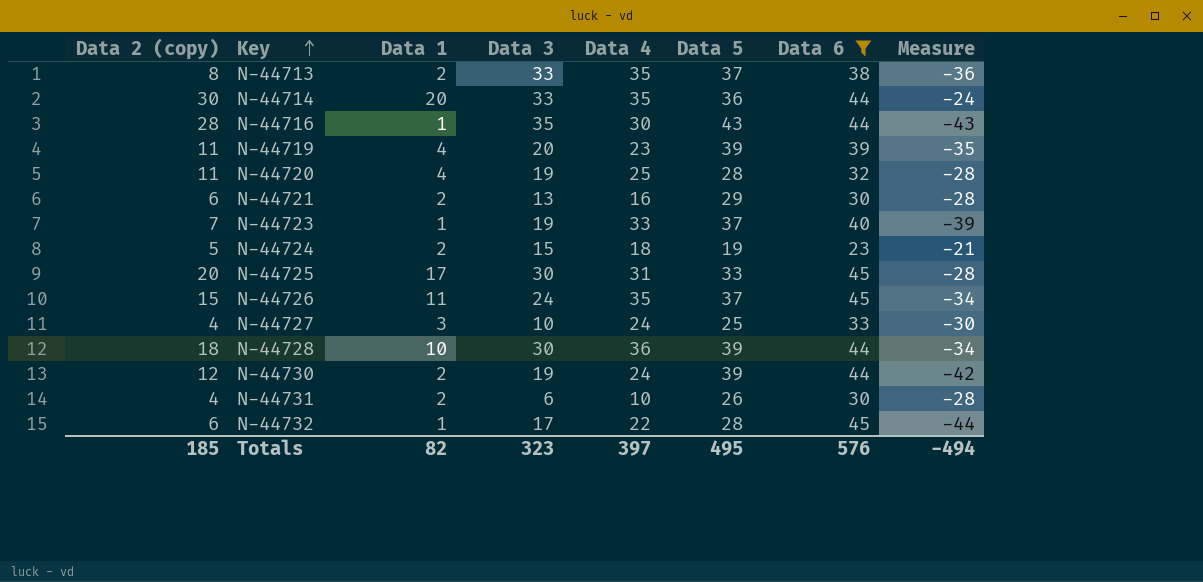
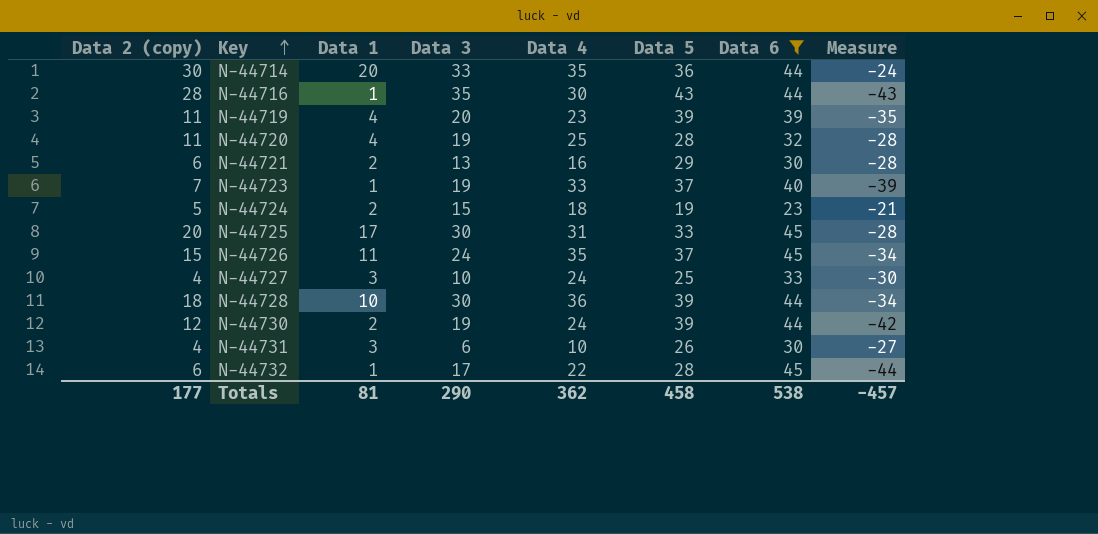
row N-44713: 8 | 2 | 33 | 35 | 37 | 38 | -36 -> none
N-44731 | Data 1: 2 -> 3
N-44731 | Measure: -28 -> -27
Totals | Data 2 (copy): 185 -> 177
Totals | Data 1: 82 -> 81
Totals | Data 3: 323 -> 290
Totals | Data 4: 397 -> 362
Totals | Data 5: 495 -> 458
Totals | Data 6: 576 -> 538
Totals | Measure: -494 -> -457

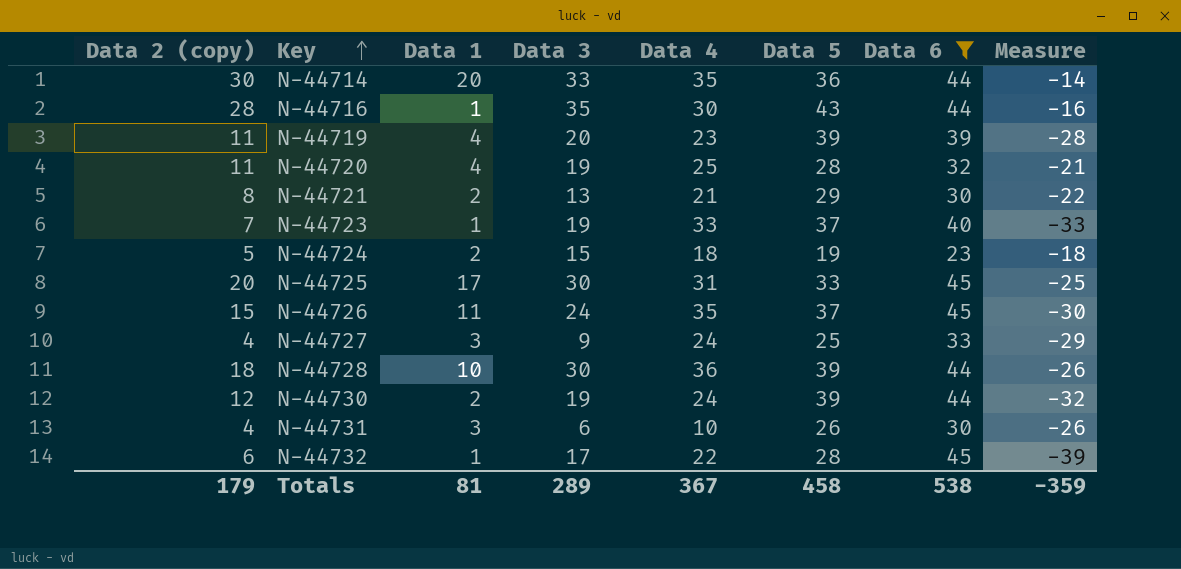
column Measure | formula: [Data 1] - [Data 6] -> [Data 2 (copy)] - [Data 6]
N-44721 | Data 2 (copy): 6 -> 8
N-44721 | Data 4: 16 -> 21
N-44727 | Data 3: 10 -> 9
Totals | Data 2 (copy): 177 -> 179
Totals | Data 3: 290 -> 289
Totals | Data 4: 362 -> 367
Totals | Measure: -457 -> -359

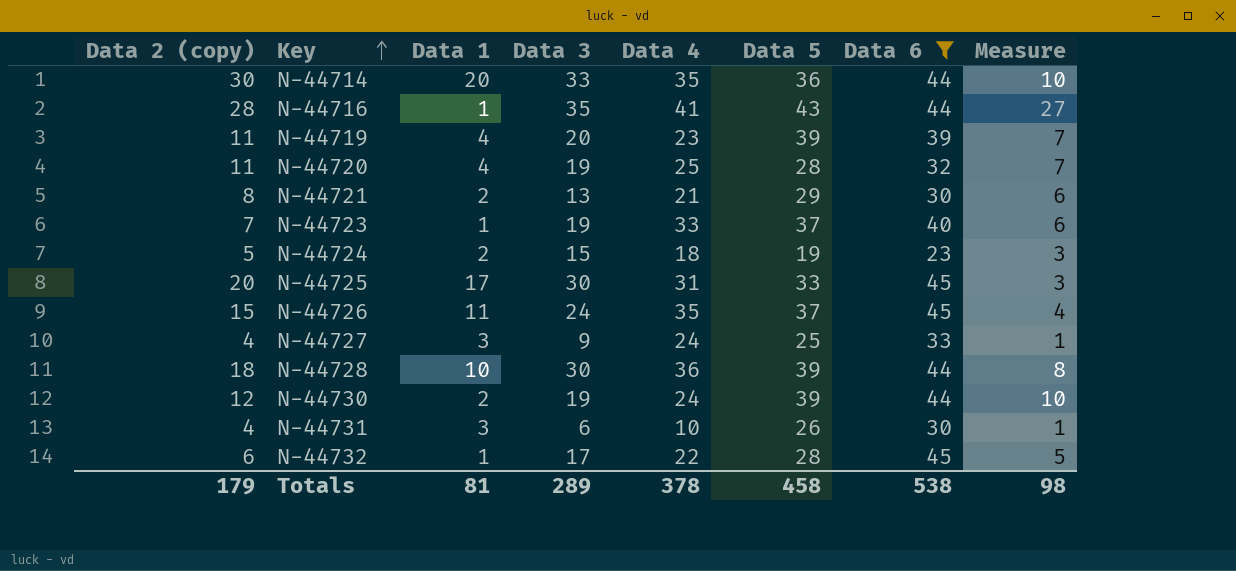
column Measure | formula: [Data 2 (copy)] - [Data 6] -> [Data 2 (copy)] - [Data 1]
N-44716 | Data 4: 30 -> 41
Totals | Data 4: 367 -> 378
Totals | Measure: -359 -> 98

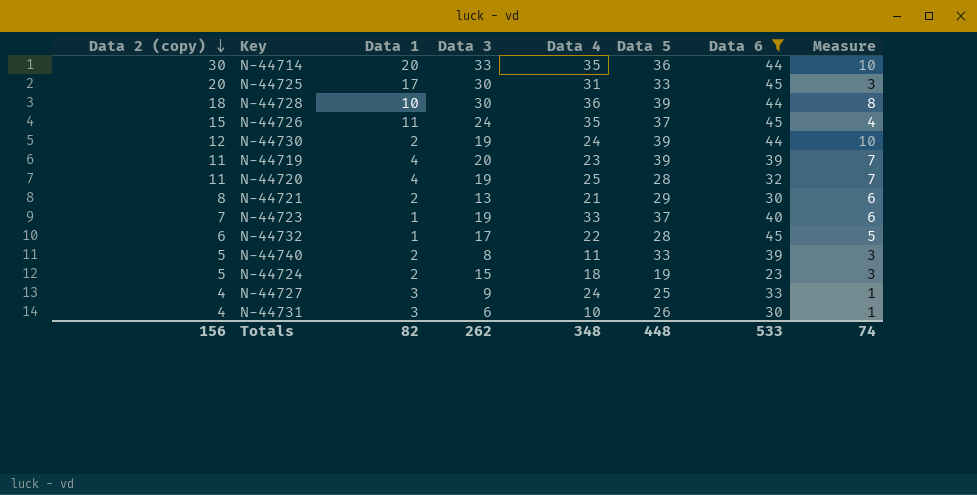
row order: Key ascending -> Data 2 (copy) descending
row N-44716: 28 | 1 | 35 | 41 | 43 | 44 | 27 -> none
row N-44740: none -> 5 | 2 | 8 | 11 | 33 | 39 | 3
Totals | Data 2 (copy): 179 -> 156
Totals | Data 1: 81 -> 82
Totals | Data 3: 289 -> 262
Totals | Data 4: 378 -> 348
Totals | Data 5: 458 -> 448
Totals | Data 6: 538 -> 533
Totals | Measure: 98 -> 74

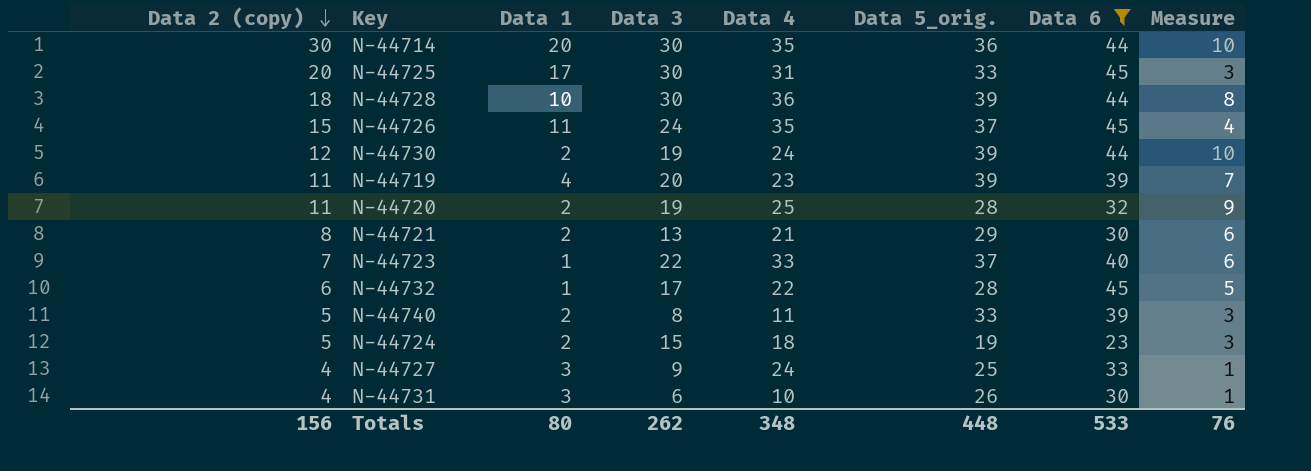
column name: Data 5 -> Data 5_orig.
N-44714 | Data 3: 33 -> 30
N-44720 | Data 1: 4 -> 2
N-44720 | Measure: 7 -> 9
N-44723 | Data 3: 19 -> 22
Totals | Data 1: 82 -> 80
Totals | Measure: 74 -> 76

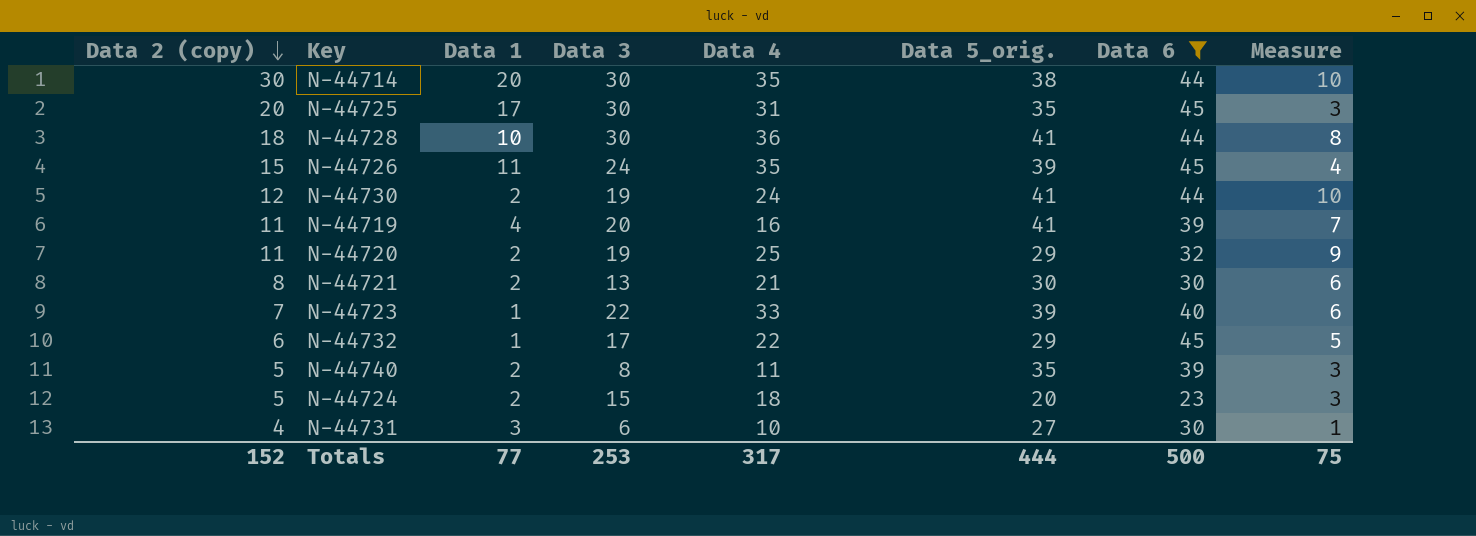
row N-44727: 4 | 3 | 9 | 24 | 25 | 33 | 1 -> none
N-44714 | Data 5_orig.: 36 -> 38
N-44725 | Data 5_orig.: 33 -> 35
N-44728 | Data 5_orig.: 39 -> 41
N-44726 | Data 5_orig.: 37 -> 39
N-44730 | Data 5_orig.: 39 -> 41
N-44719 | Data 4: 23 -> 16
N-44719 | Data 5_orig.: 39 -> 41
N-44720 | Data 5_orig.: 28 -> 29
N-44721 | Data 5_orig.: 29 -> 30
N-44723 | Data 5_orig.: 37 -> 39
N-44732 | Data 5_orig.: 28 -> 29
N-44740 | Data 5_orig.: 33 -> 35
N-44724 | Data 5_orig.: 19 -> 20
N-44731 | Data 5_orig.: 26 -> 27
Totals | Data 2 (copy): 156 -> 152
Totals | Data 1: 80 -> 77
Totals | Data 3: 262 -> 253
Totals | Data 4: 348 -> 317
Totals | Data 5_orig.: 448 -> 444
Totals | Data 6: 533 -> 500
Totals | Measure: 76 -> 75

